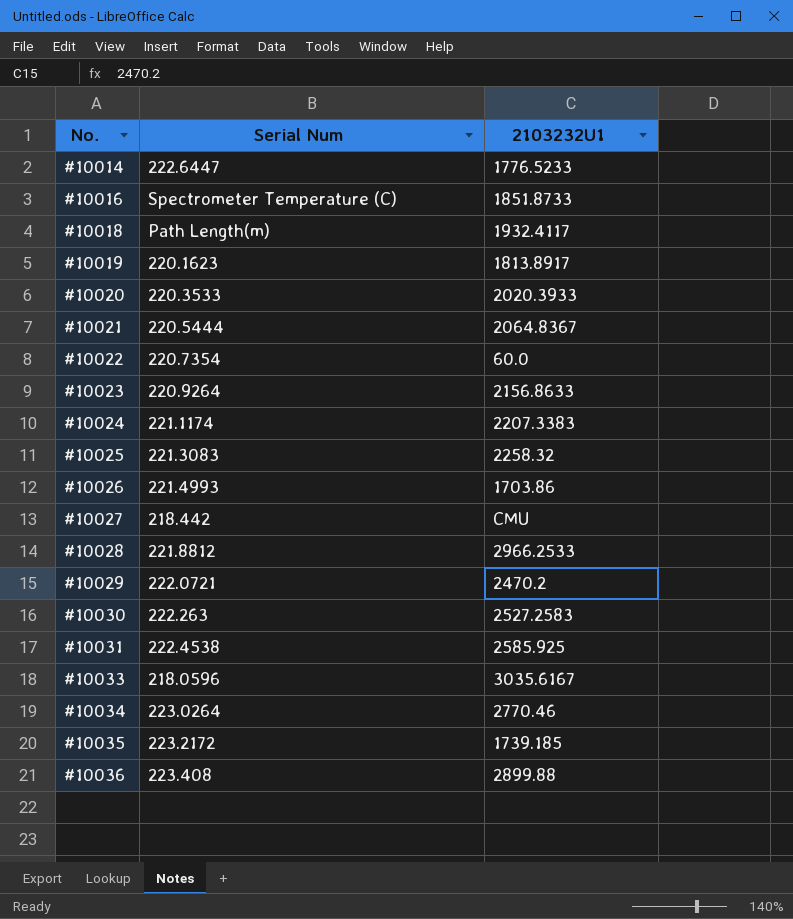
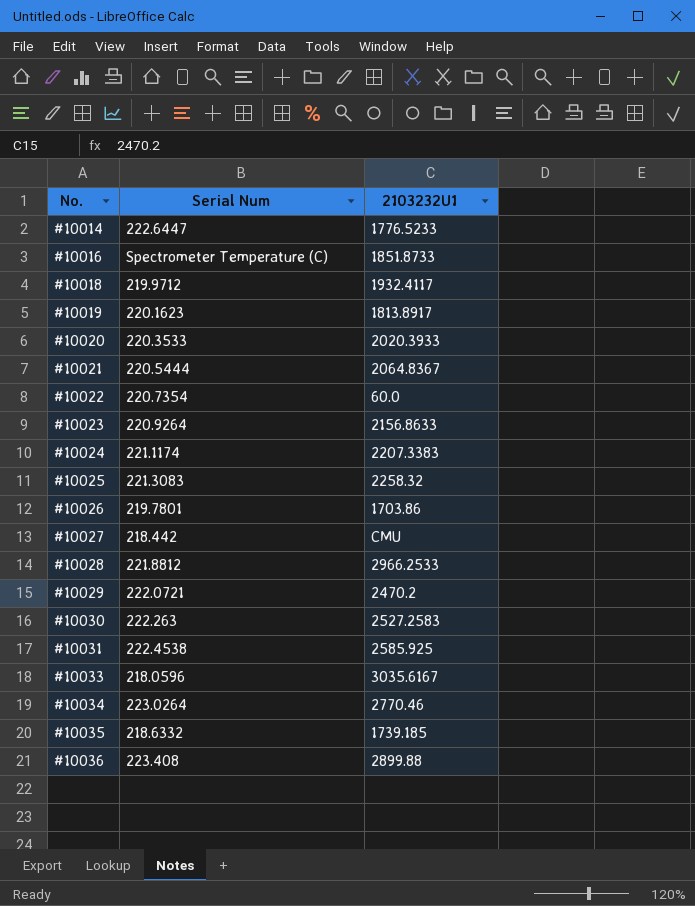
#10018 | Serial Num: Path Length(m) -> 219.9712
#10026 | Serial Num: 221.4993 -> 219.7801
#10035 | Serial Num: 223.2172 -> 218.6332

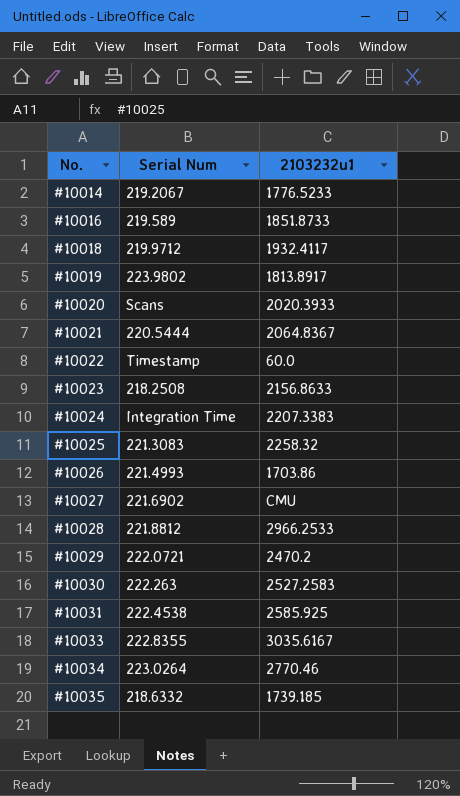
column name: 2103232U1 -> 2103232u1
row #10036: 223.408 | 2899.88 -> none
#10014 | Serial Num: 222.6447 -> 219.2067
#10016 | Serial Num: Spectrometer Temperature (C) -> 219.589
#10019 | Serial Num: 220.1623 -> 223.9802
#10020 | Serial Num: 220.3533 -> Scans
#10022 | Serial Num: 220.7354 -> Timestamp
#10023 | Serial Num: 220.9264 -> 218.2508
#10024 | Serial Num: 221.1174 -> Integration Time
#10026 | Serial Num: 219.7801 -> 221.4993
#10027 | Serial Num: 218.442 -> 221.6902
#10033 | Serial Num: 218.0596 -> 222.8355

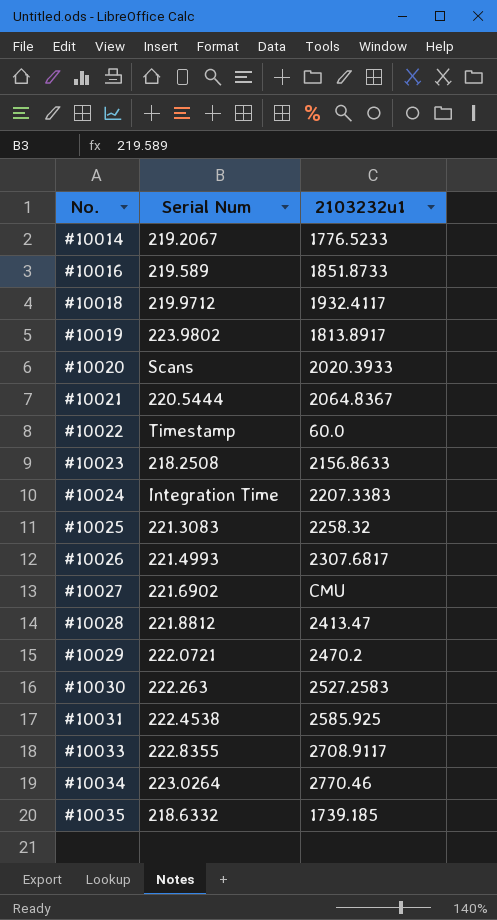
#10026 | 2103232u1: 1703.86 -> 2307.6817
#10028 | 2103232u1: 2966.2533 -> 2413.47
#10033 | 2103232u1: 3035.6167 -> 2708.9117

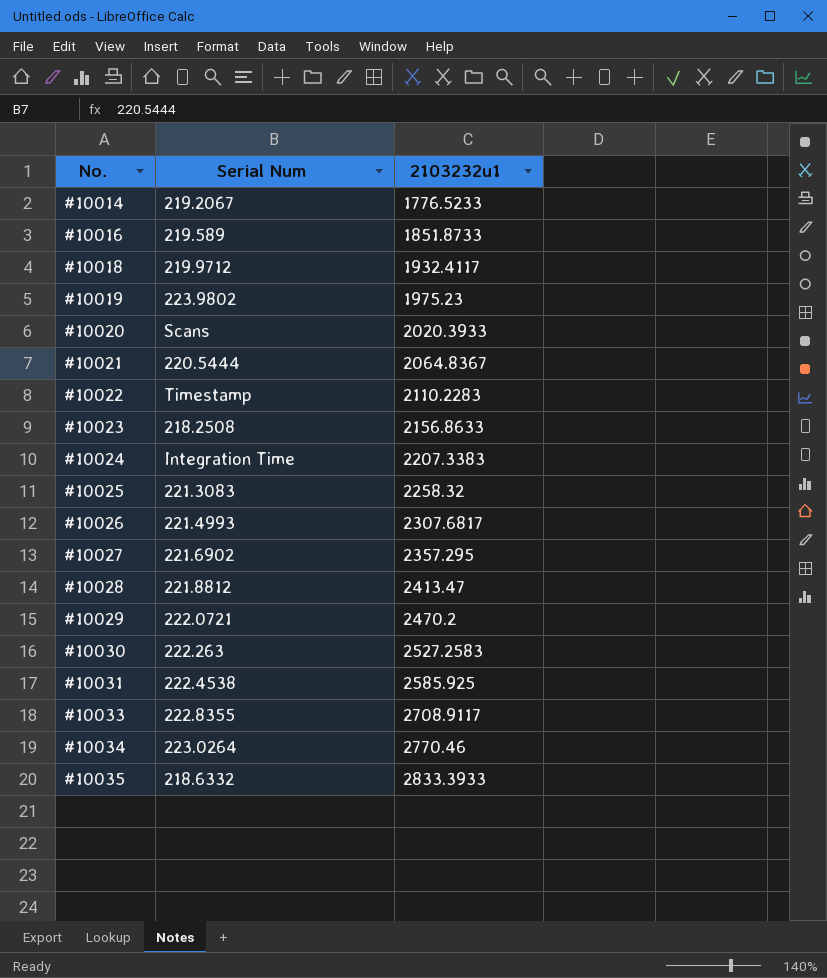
#10019 | 2103232u1: 1813.8917 -> 1975.23
#10022 | 2103232u1: 60.0 -> 2110.2283
#10027 | 2103232u1: CMU -> 2357.295
#10035 | 2103232u1: 1739.185 -> 2833.3933

